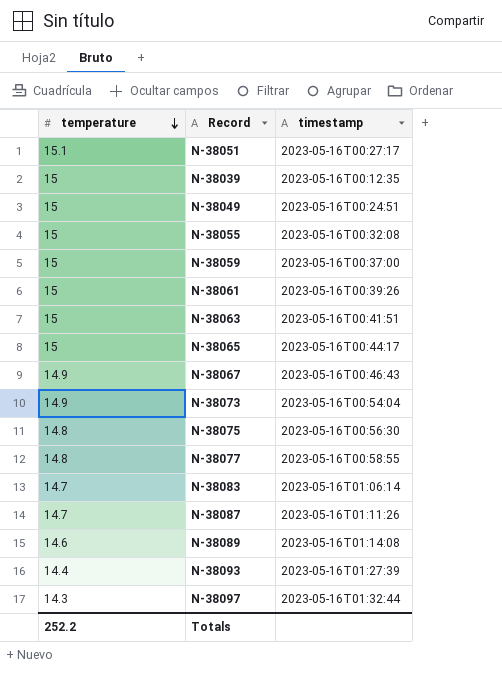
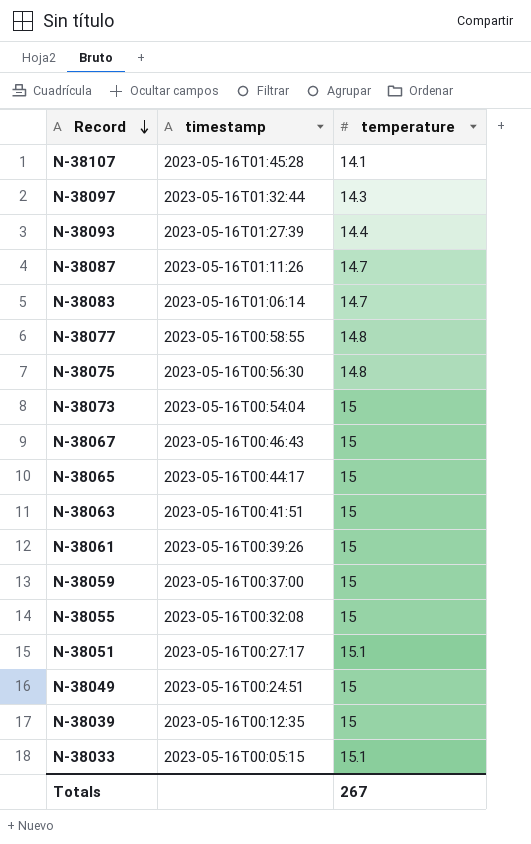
row order: temperature descending -> Record descending
column temperature | position: 1 -> 3
row N-38089: 14.6 | 2023-05-16T01:14:08 -> none
row N-38107: none -> 2023-05-16T01:45:28 | 14.1
N-38073 | temperature: 14.9 -> 15
N-38067 | temperature: 14.9 -> 15
row N-38033: none -> 2023-05-16T00:05:15 | 15.1
Totals | temperature: 252.2 -> 267

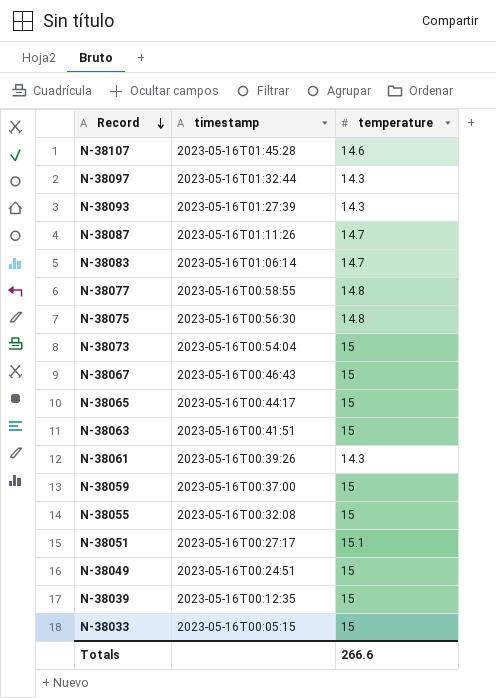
N-38107 | temperature: 14.1 -> 14.6
N-38093 | temperature: 14.4 -> 14.3
N-38061 | temperature: 15 -> 14.3
N-38033 | temperature: 15.1 -> 15
Totals | temperature: 267 -> 266.6

